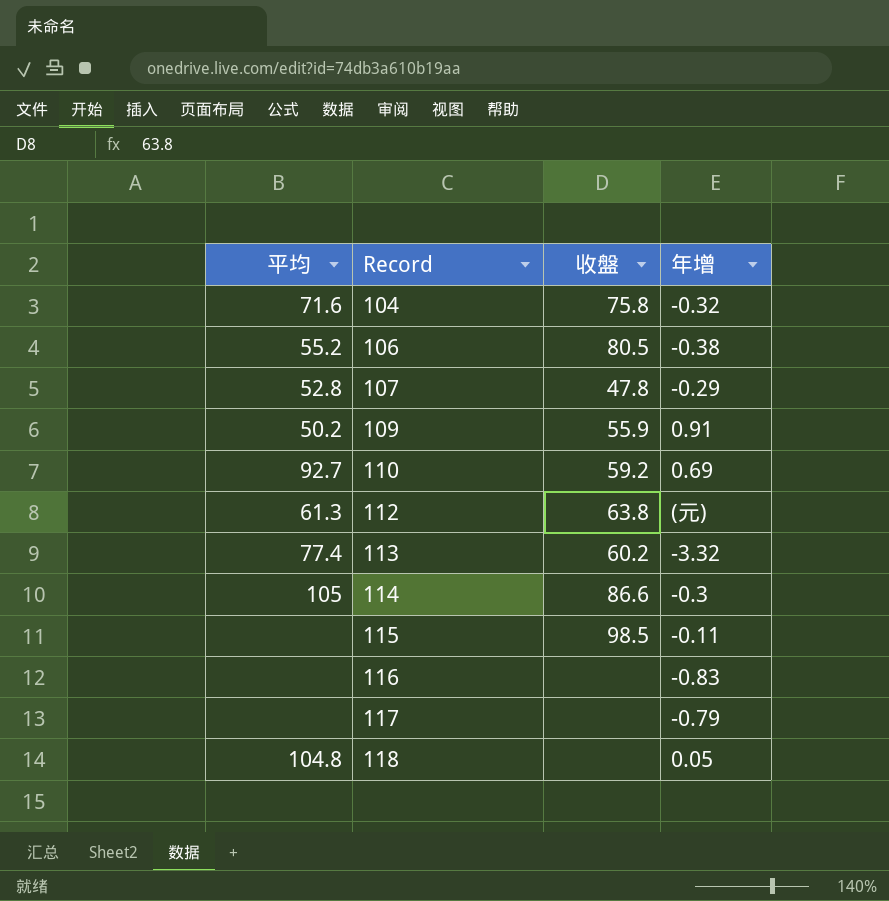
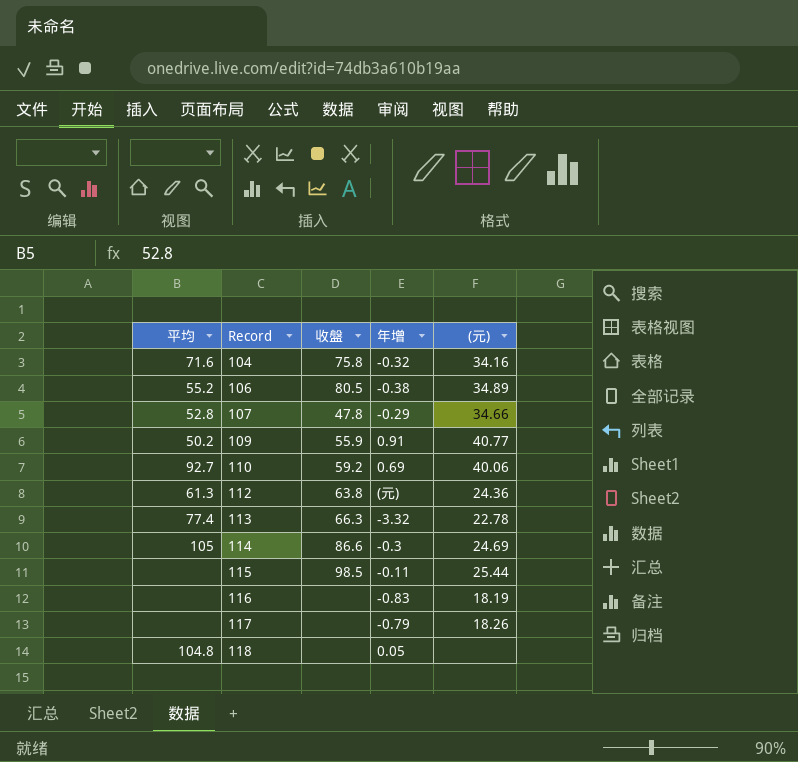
column (元) | position: none -> 5
113 | 收盤: 60.2 -> 66.3

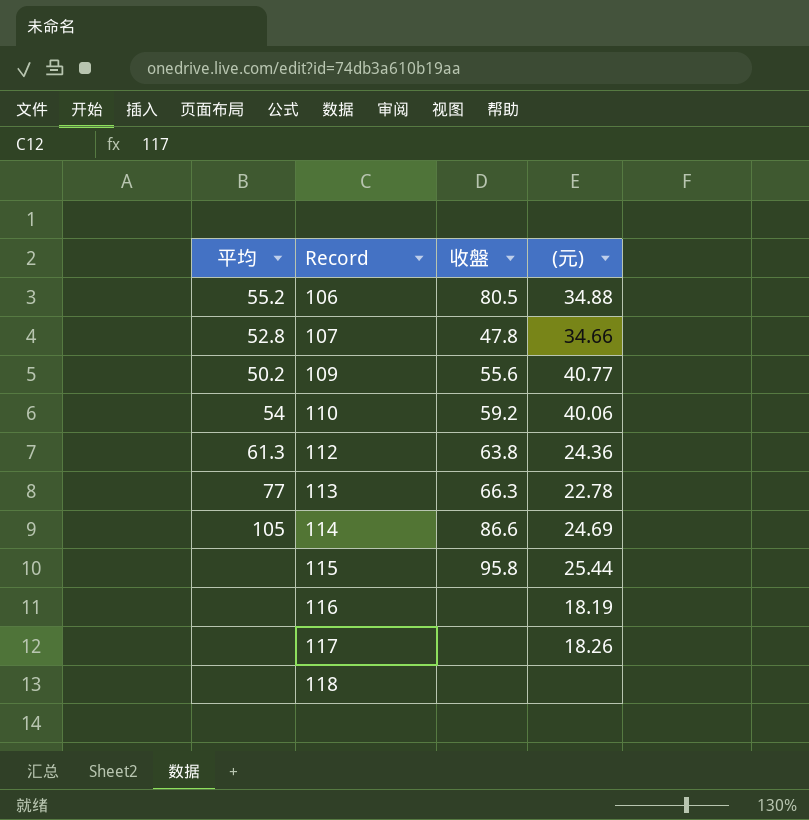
column 年增 | position: 4 -> none
row 104: 71.6 | 75.8 | -0.32 | 34.16 -> none
106 | (元): 34.89 -> 34.88
109 | 收盤: 55.9 -> 55.6
110 | 平均: 92.7 -> 54
113 | 平均: 77.4 -> 77
115 | 收盤: 98.5 -> 95.8
118 | 平均: 104.8 -> none

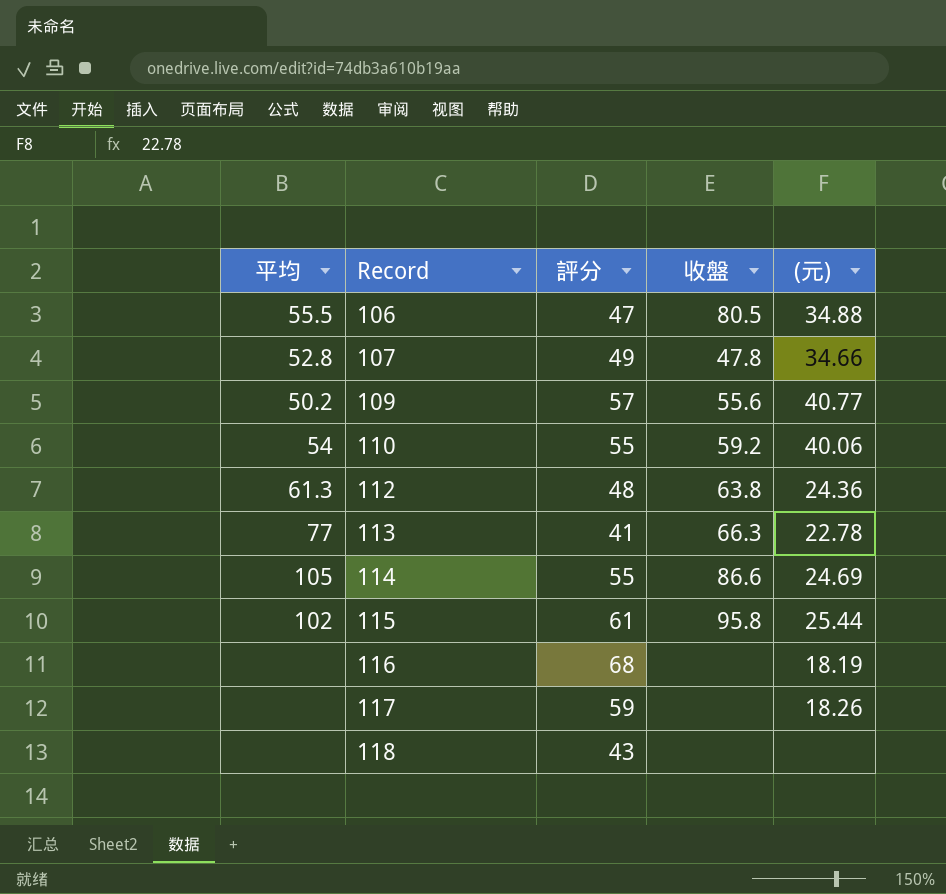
column 評分 | position: none -> 3
106 | 平均: 55.2 -> 55.5
115 | 平均: none -> 102

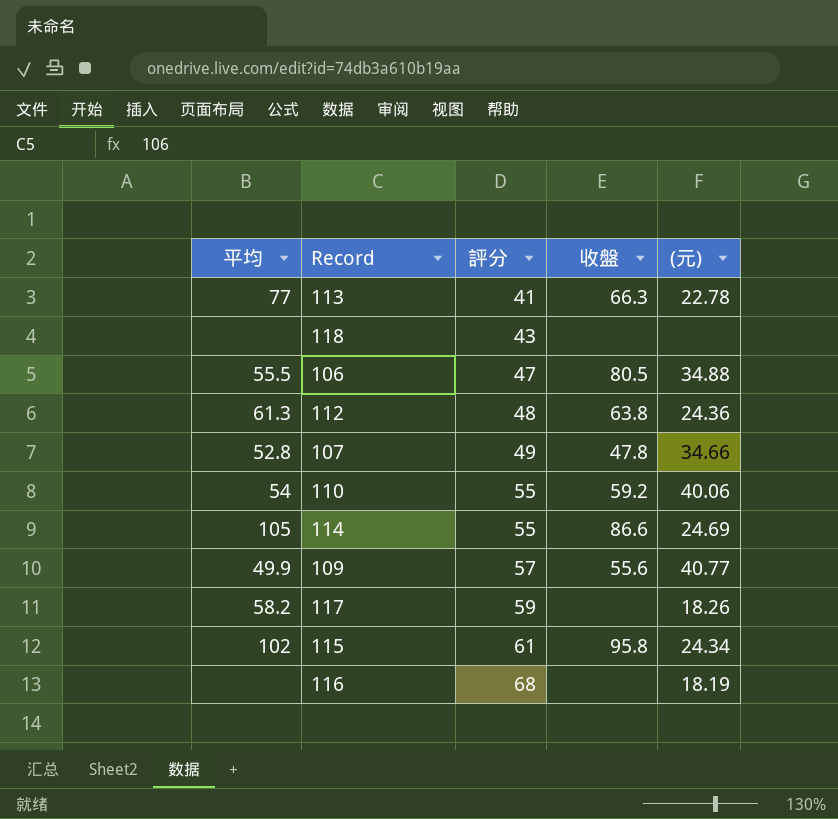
row order: Record ascending -> 評分 ascending
109 | 平均: 50.2 -> 49.9
117 | 平均: none -> 58.2
115 | (元): 25.44 -> 24.34

